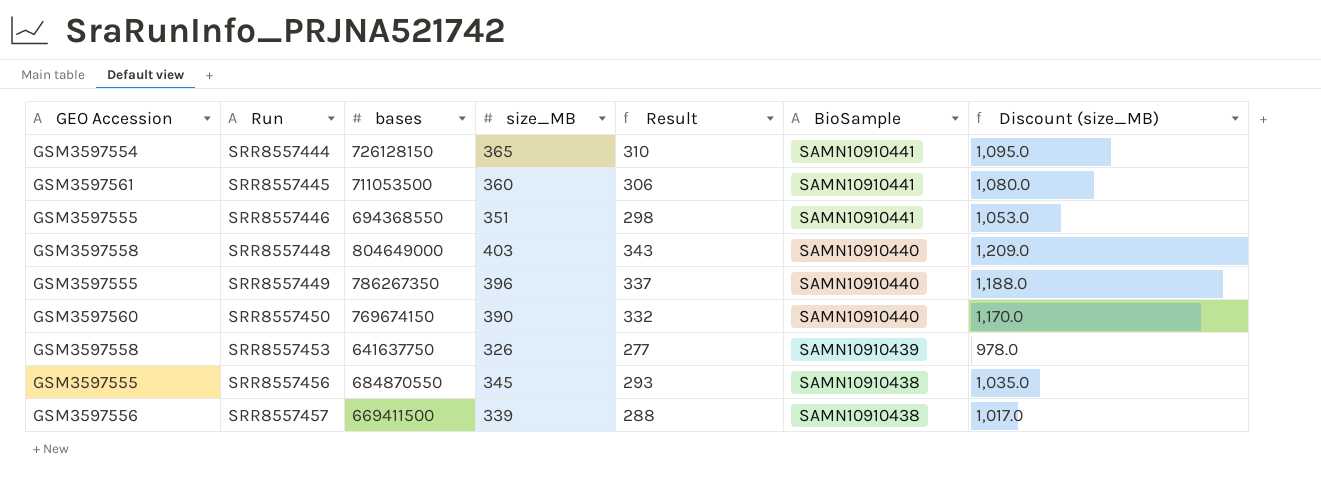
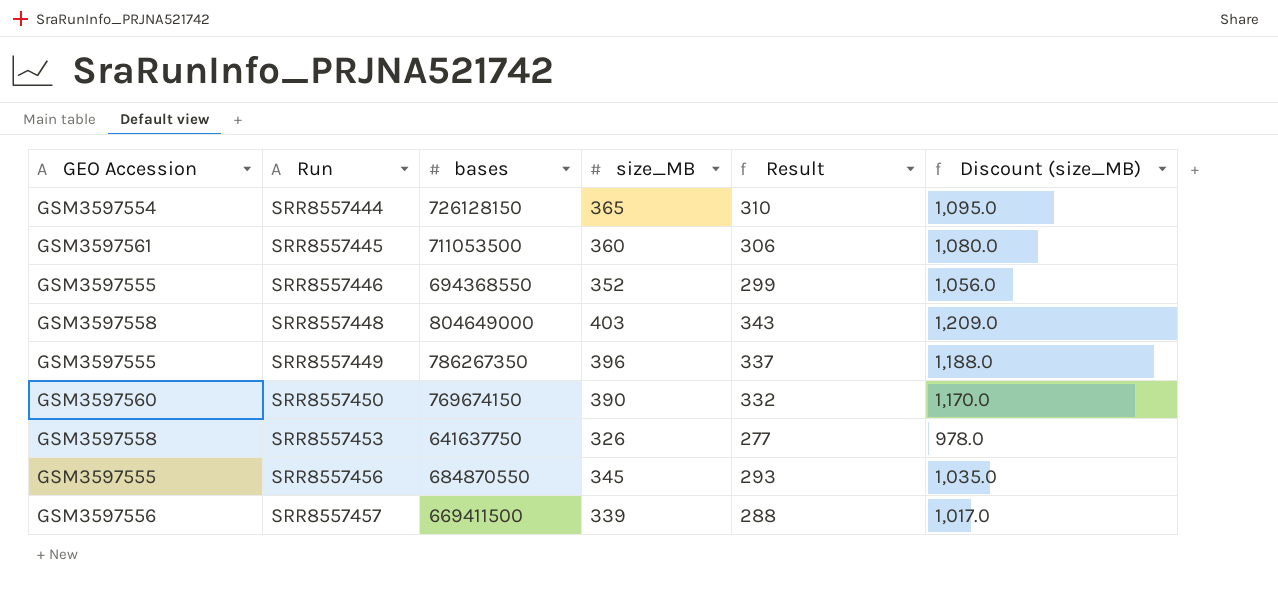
column BioSample | position: 6 -> none
SRR8557446 | size_MB: 351 -> 352
SRR8557446 | Result: 298 -> 299
SRR8557446 | Discount (size_MB): 1,053.0 -> 1,056.0

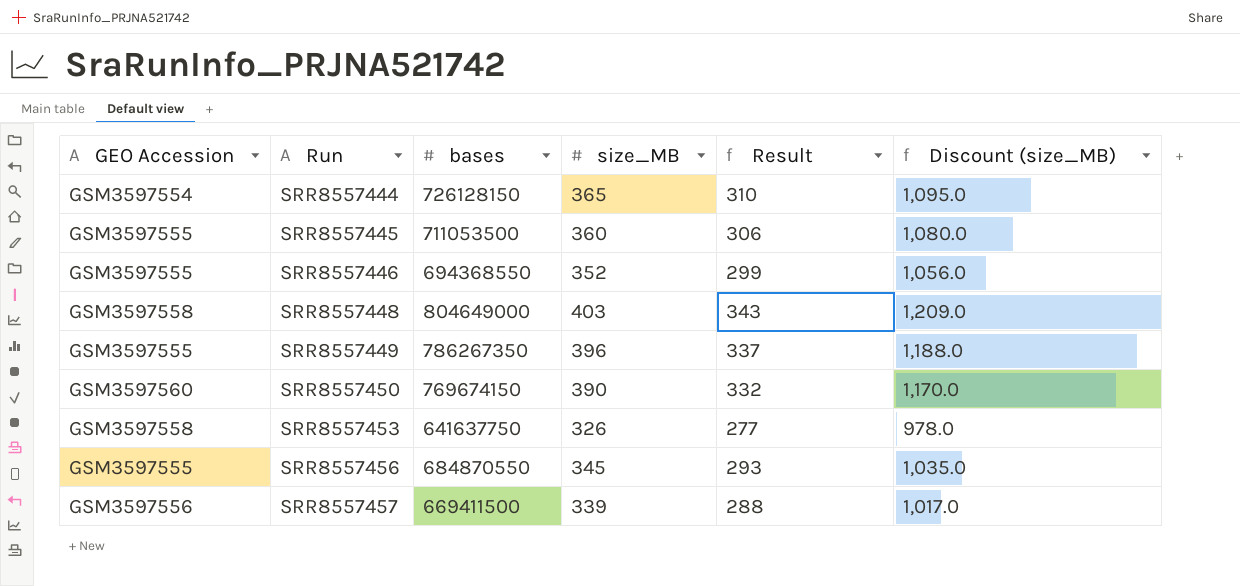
SRR8557445 | GEO Accession: GSM3597561 -> GSM3597555

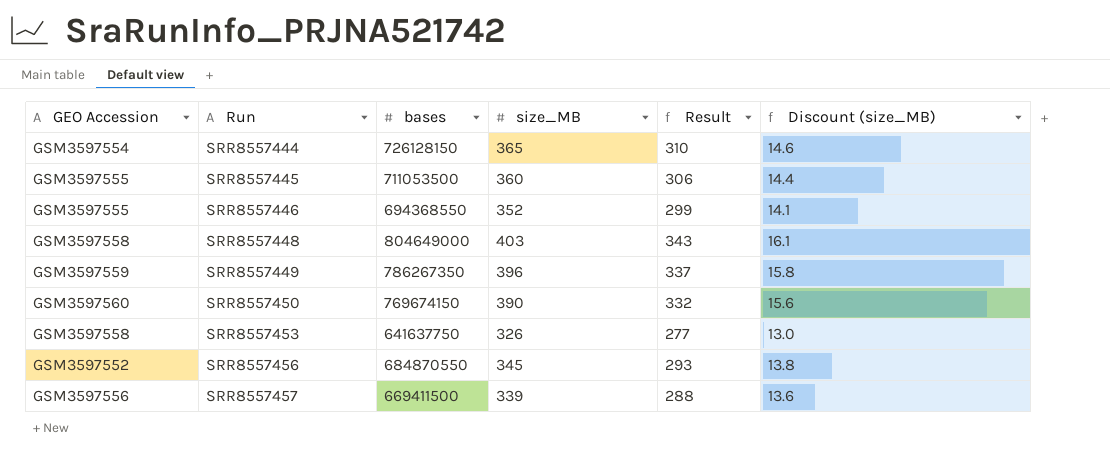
column Discount (size_MB) | formula: [size_MB] * 3 -> [size_MB] * 0.04
SRR8557449 | GEO Accession: GSM3597555 -> GSM3597559
SRR8557456 | GEO Accession: GSM3597555 -> GSM3597552

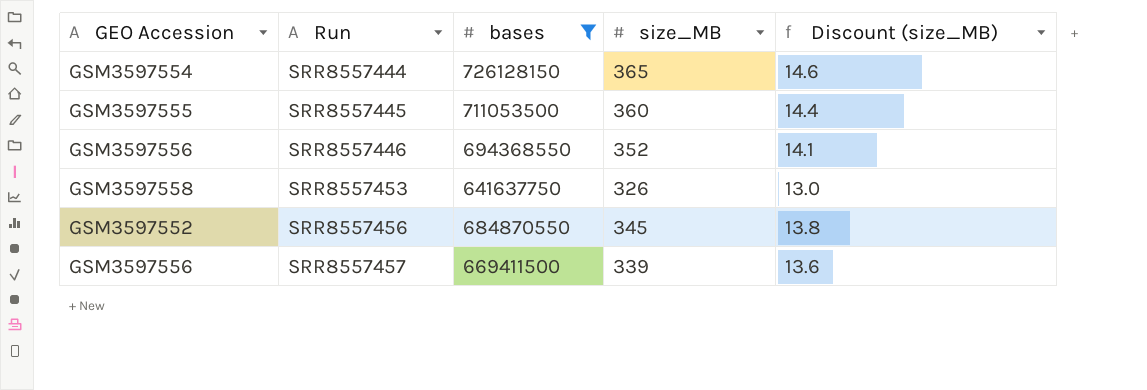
filter: none -> bases <= 726128150
column Result | formula: [size_MB] * 0.85 -> none
SRR8557446 | GEO Accession: GSM3597555 -> GSM3597556

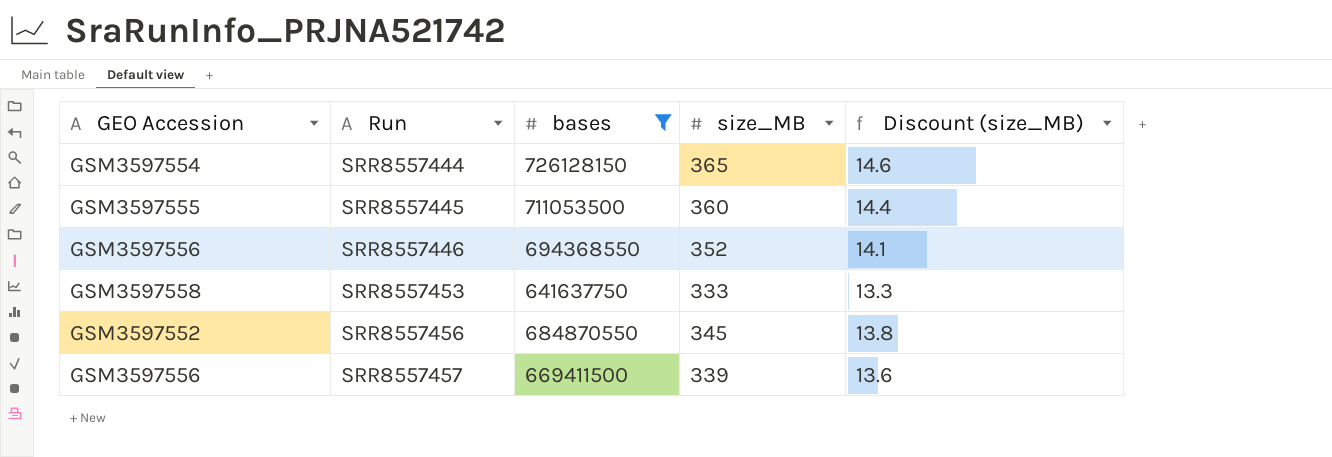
SRR8557453 | size_MB: 326 -> 333
SRR8557453 | Discount (size_MB): 13.0 -> 13.3

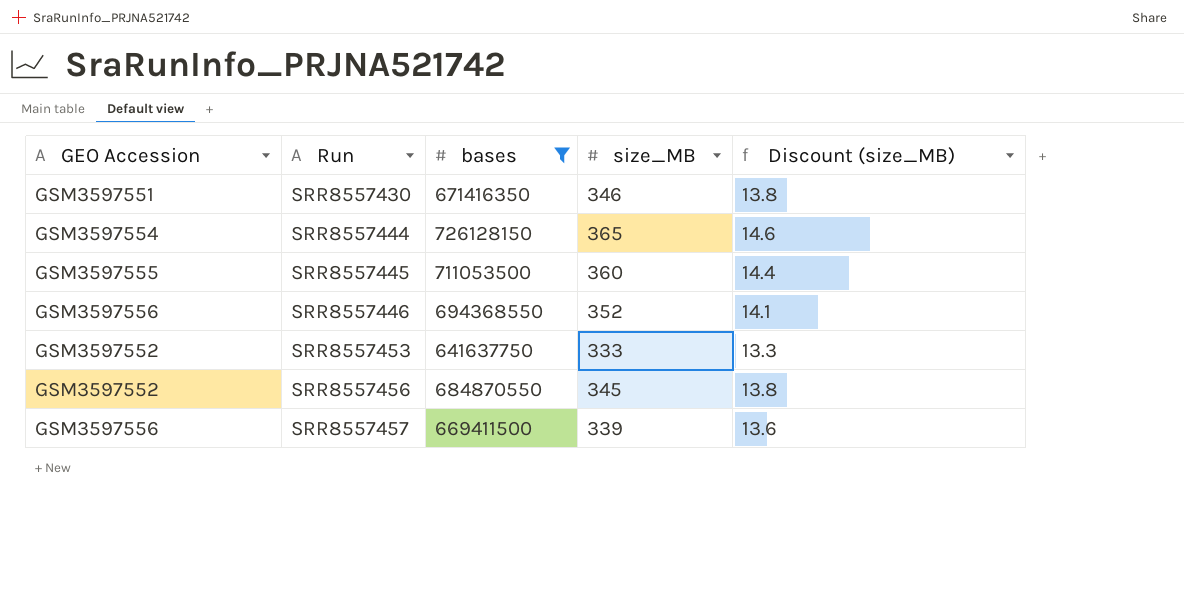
row SRR8557430: none -> GSM3597551 | 671416350 | 346 | 13.8
SRR8557453 | GEO Accession: GSM3597558 -> GSM3597552

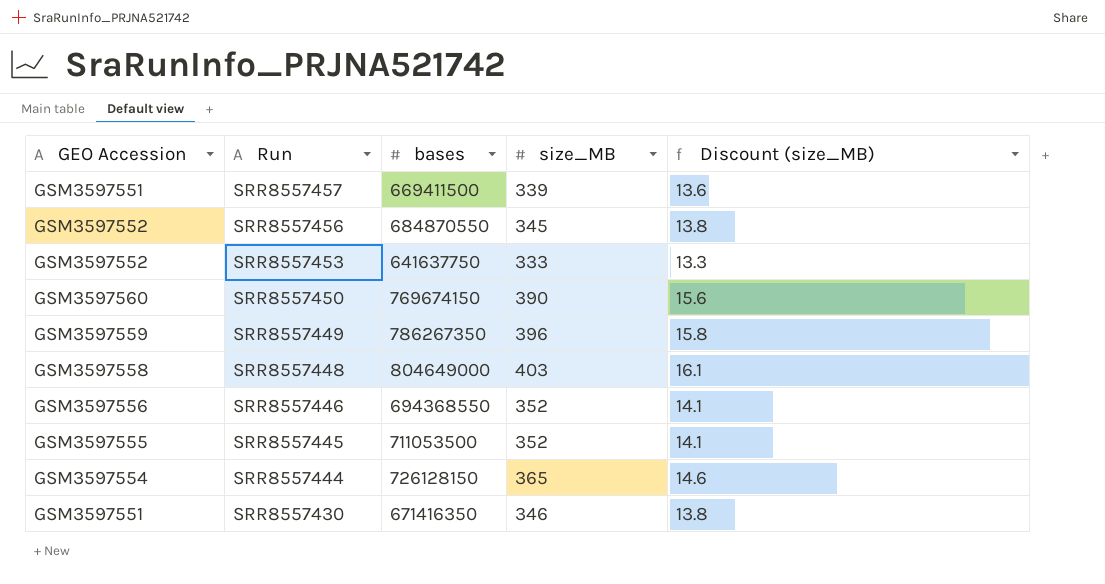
filter: bases <= 726128150 -> none
row order: Run ascending -> Run descending
SRR8557457 | GEO Accession: GSM3597556 -> GSM3597551
SRR8557445 | size_MB: 360 -> 352
SRR8557445 | Discount (size_MB): 14.4 -> 14.1

